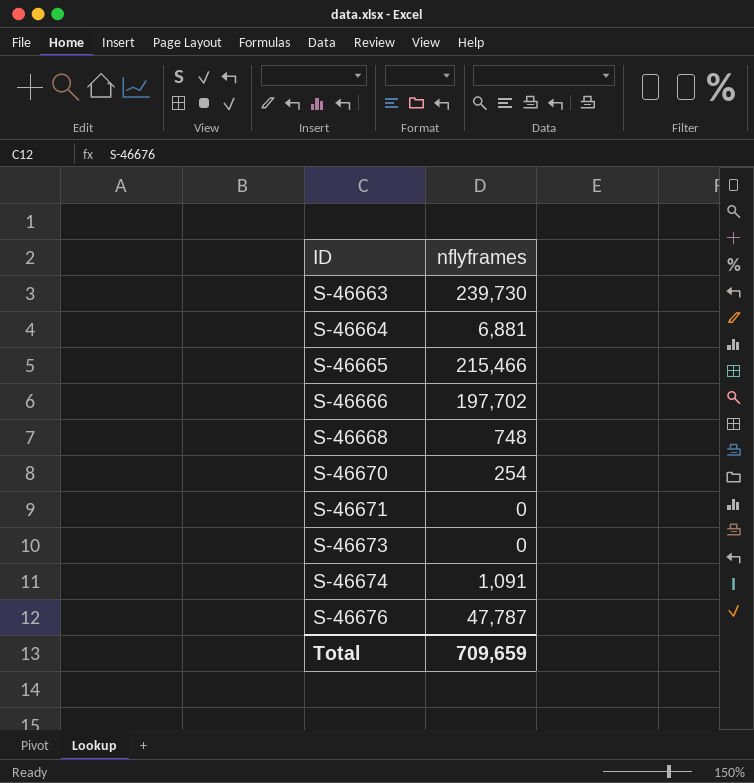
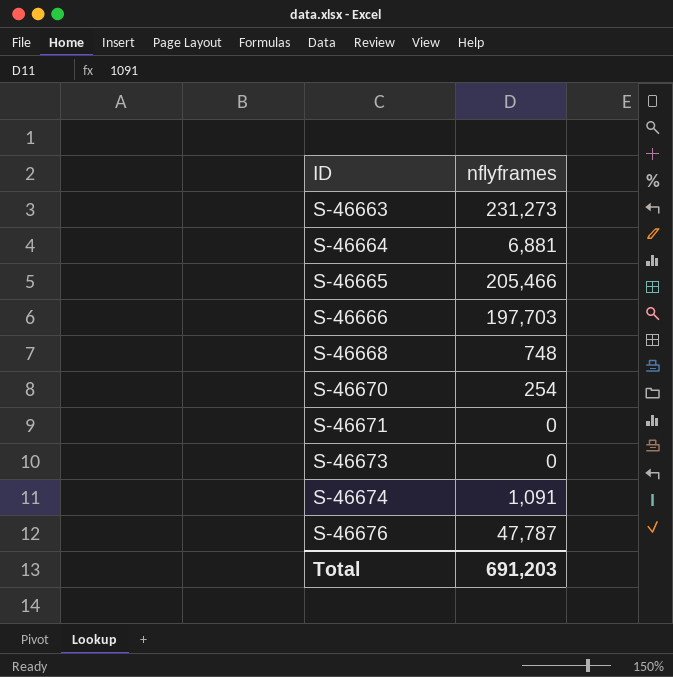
S-46663 | nflyframes: 239,730 -> 231,273
S-46665 | nflyframes: 215,466 -> 205,466
S-46666 | nflyframes: 197,702 -> 197,703
Total | nflyframes: 709,659 -> 691,203

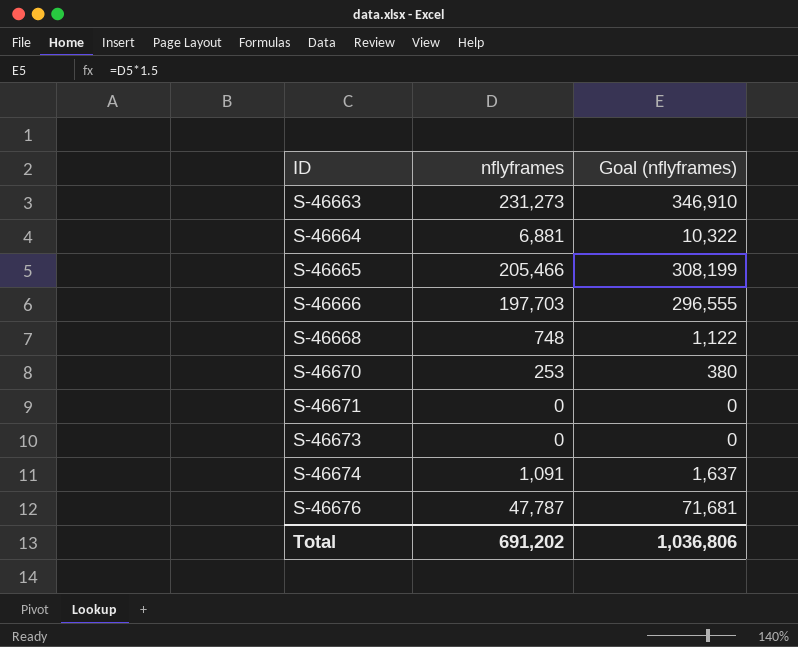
column Goal (nflyframes) | formula: none -> [nflyframes] * 1.5
S-46670 | nflyframes: 254 -> 253
Total | nflyframes: 691,203 -> 691,202

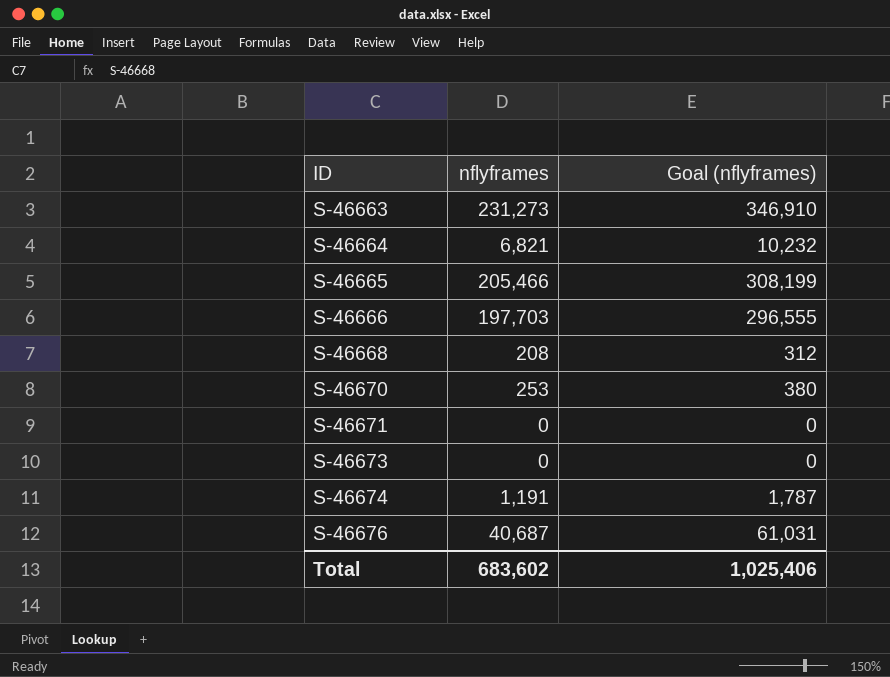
S-46664 | nflyframes: 6,881 -> 6,821
S-46664 | Goal (nflyframes): 10,322 -> 10,232
S-46668 | nflyframes: 748 -> 208
S-46668 | Goal (nflyframes): 1,122 -> 312
S-46674 | nflyframes: 1,091 -> 1,191
S-46674 | Goal (nflyframes): 1,637 -> 1,787
S-46676 | nflyframes: 47,787 -> 40,687
S-46676 | Goal (nflyframes): 71,681 -> 61,031
Total | nflyframes: 691,202 -> 683,602
Total | Goal (nflyframes): 1,036,806 -> 1,025,406

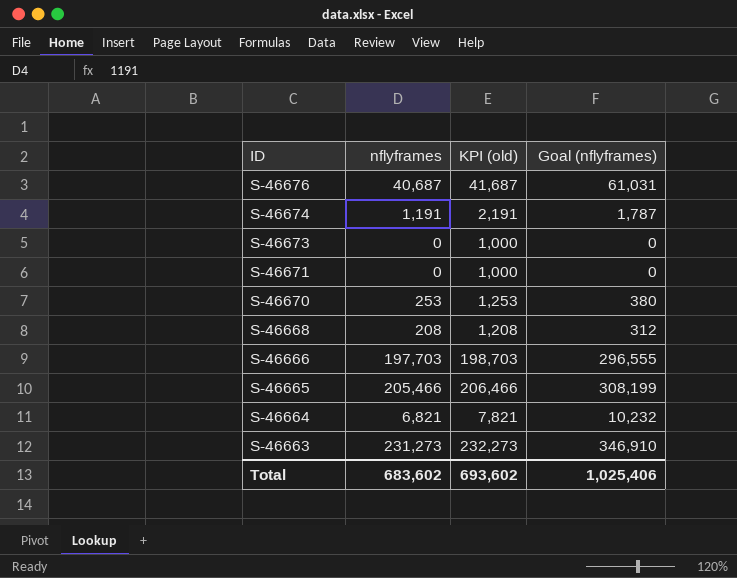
row order: ID ascending -> ID descending
column KPI (old) | formula: none -> [nflyframes] + 1000

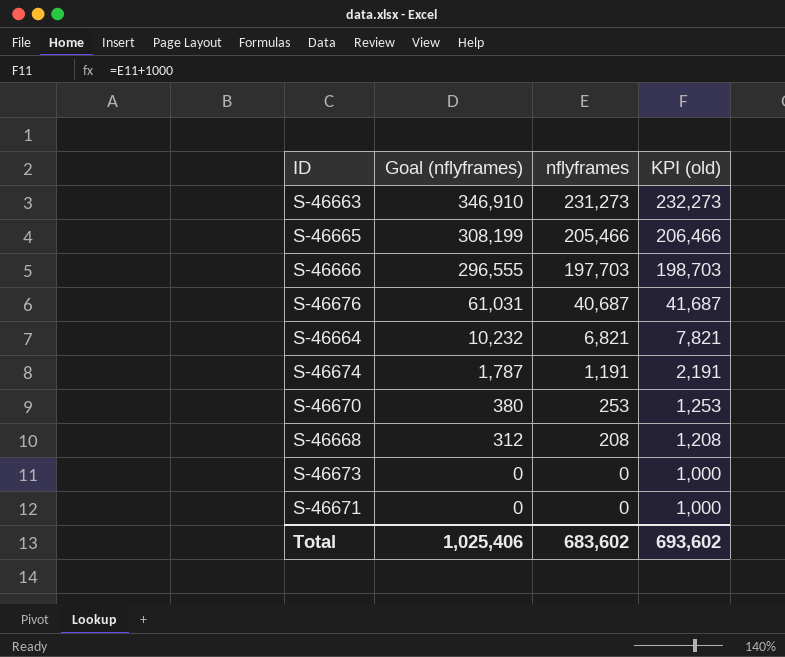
row order: ID descending -> Goal (nflyframes) descending
column Goal (nflyframes) | position: 4 -> 2

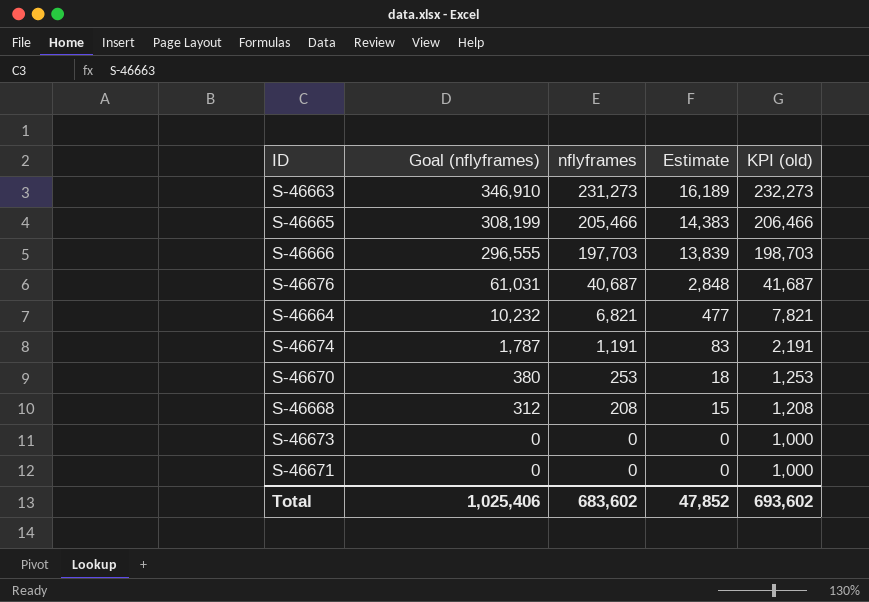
column Estimate | formula: none -> [nflyframes] * 0.07

